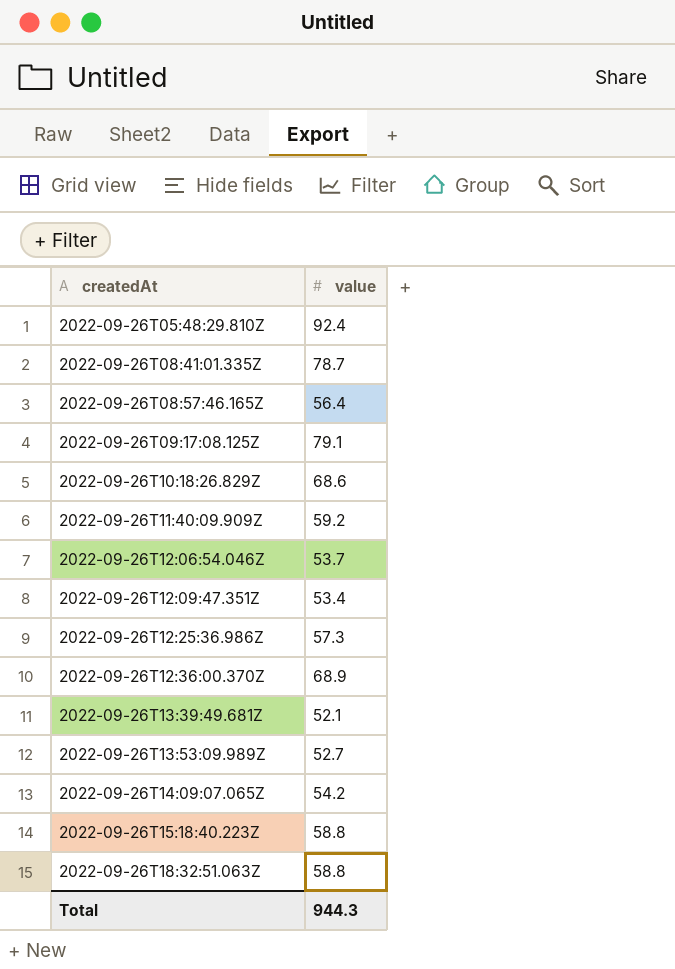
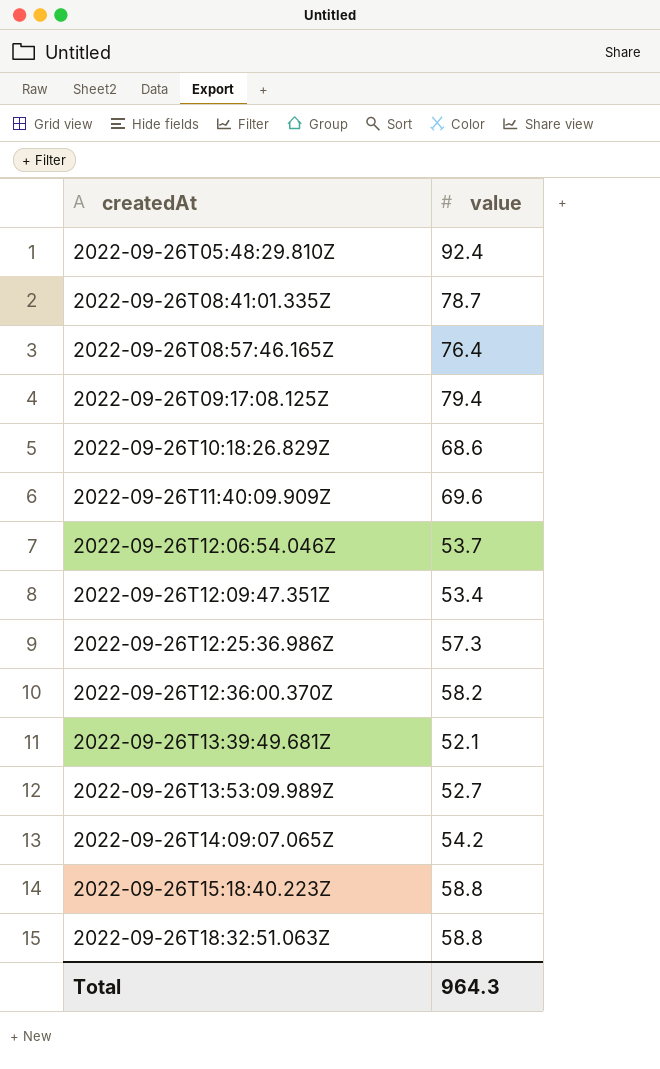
2022-09-26T08:57:46.165Z | value: 56.4 -> 76.4
2022-09-26T09:17:08.125Z | value: 79.1 -> 79.4
2022-09-26T11:40:09.909Z | value: 59.2 -> 69.6
2022-09-26T12:36:00.370Z | value: 68.9 -> 58.2
Total | value: 944.3 -> 964.3

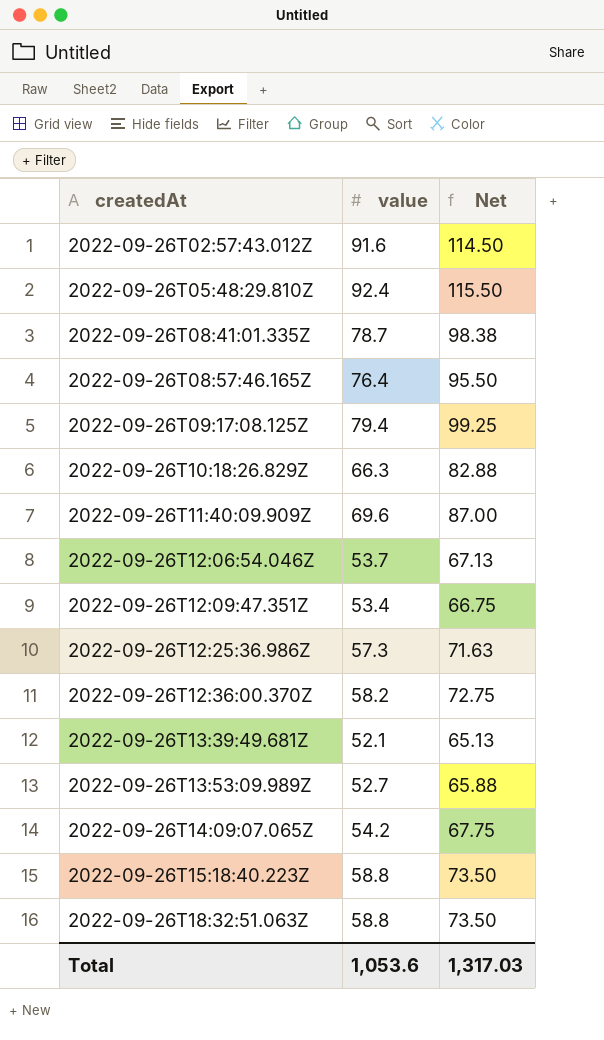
column Net | formula: none -> [value] * 1.25
row 2022-09-26T02:57:43.012Z: none -> 91.6 | 114.50
2022-09-26T10:18:26.829Z | value: 68.6 -> 66.3
Total | value: 964.3 -> 1,053.6

